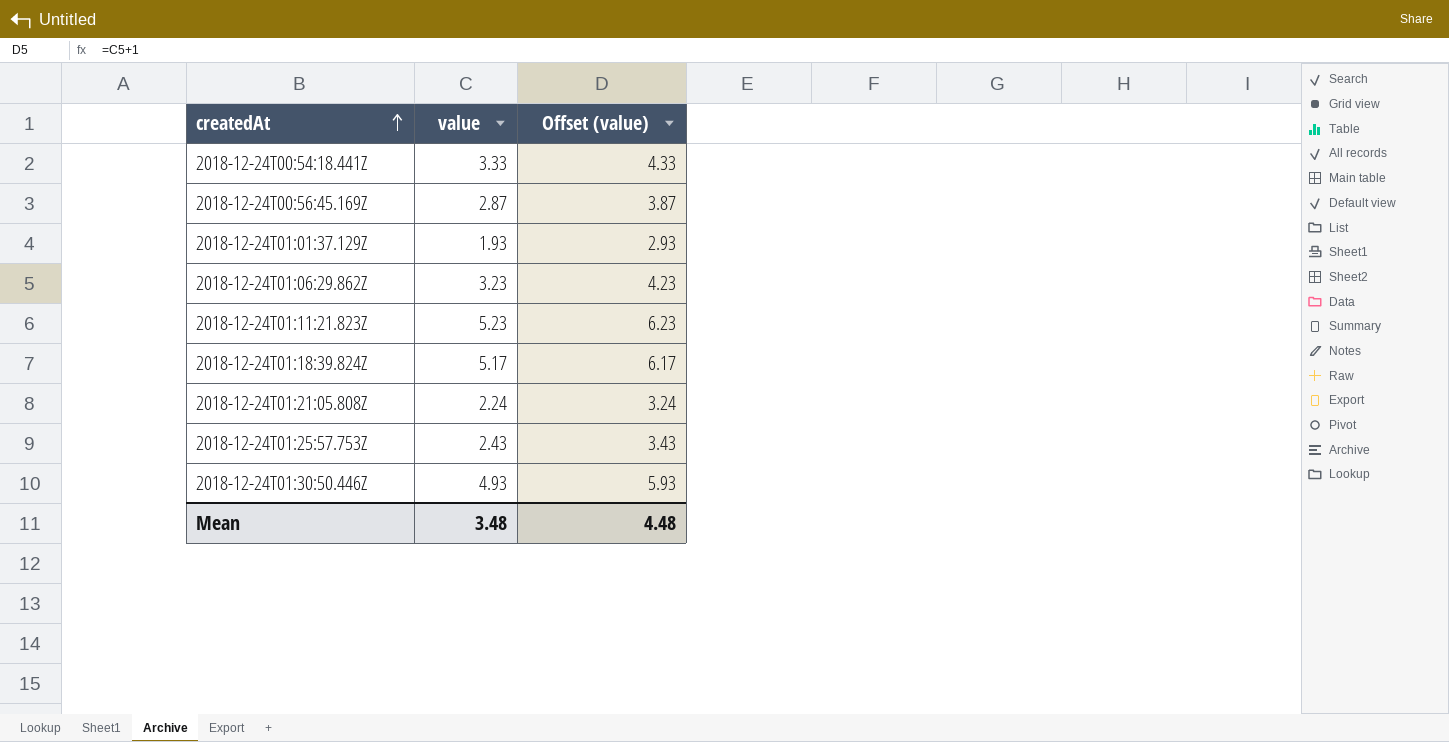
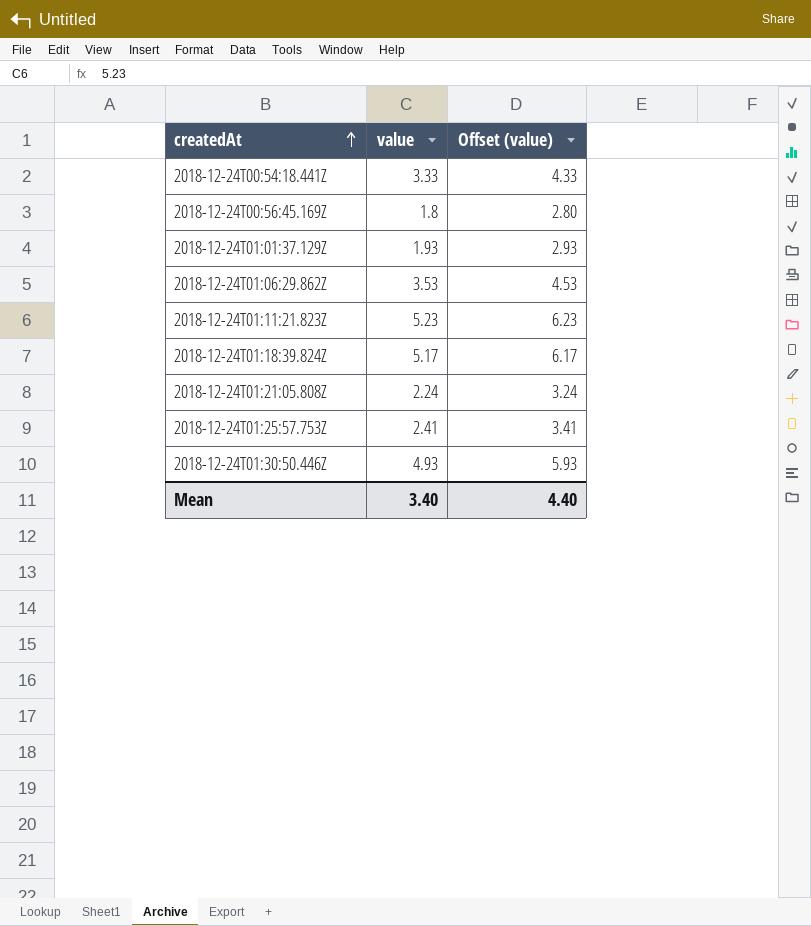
2018-12-24T00:56:45.169Z | value: 2.87 -> 1.8
2018-12-24T00:56:45.169Z | Offset (value): 3.87 -> 2.80
2018-12-24T01:06:29.862Z | value: 3.23 -> 3.53
2018-12-24T01:06:29.862Z | Offset (value): 4.23 -> 4.53
2018-12-24T01:25:57.753Z | value: 2.43 -> 2.41
2018-12-24T01:25:57.753Z | Offset (value): 3.43 -> 3.41
Mean | value: 3.48 -> 3.40
Mean | Offset (value): 4.48 -> 4.40

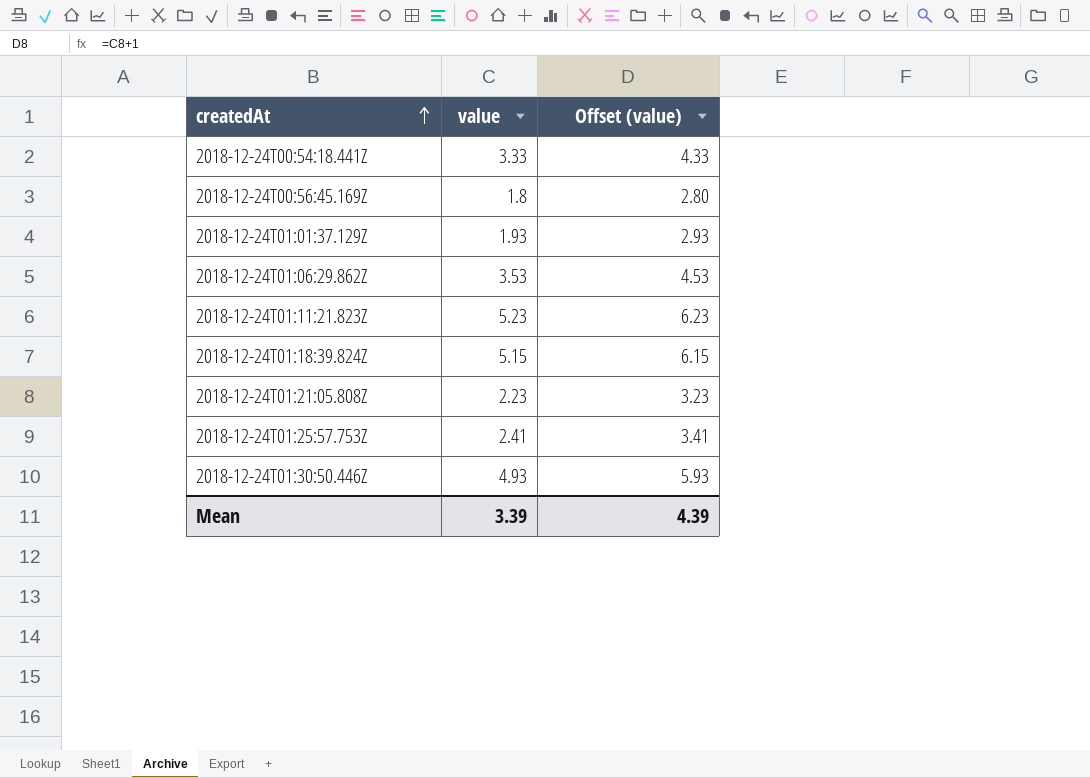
2018-12-24T01:18:39.824Z | value: 5.17 -> 5.15
2018-12-24T01:18:39.824Z | Offset (value): 6.17 -> 6.15
2018-12-24T01:21:05.808Z | value: 2.24 -> 2.23
2018-12-24T01:21:05.808Z | Offset (value): 3.24 -> 3.23
Mean | value: 3.40 -> 3.39
Mean | Offset (value): 4.40 -> 4.39

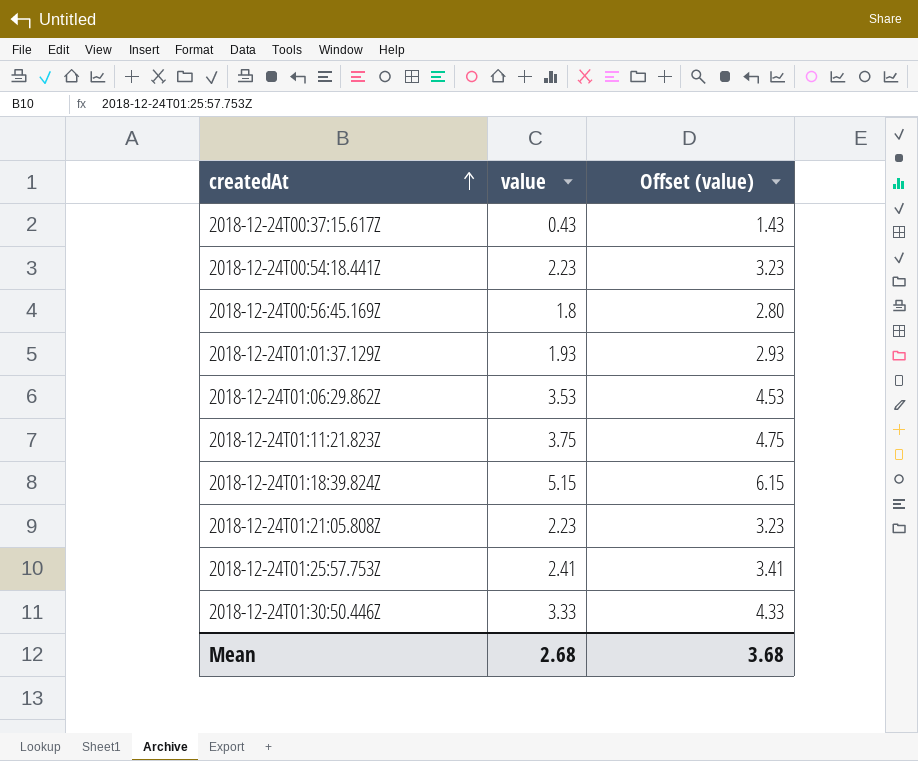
row 2018-12-24T00:37:15.617Z: none -> 0.43 | 1.43
2018-12-24T00:54:18.441Z | value: 3.33 -> 2.23
2018-12-24T00:54:18.441Z | Offset (value): 4.33 -> 3.23
2018-12-24T01:11:21.823Z | value: 5.23 -> 3.75
2018-12-24T01:11:21.823Z | Offset (value): 6.23 -> 4.75
2018-12-24T01:30:50.446Z | value: 4.93 -> 3.33
2018-12-24T01:30:50.446Z | Offset (value): 5.93 -> 4.33
Mean | value: 3.39 -> 2.68
Mean | Offset (value): 4.39 -> 3.68

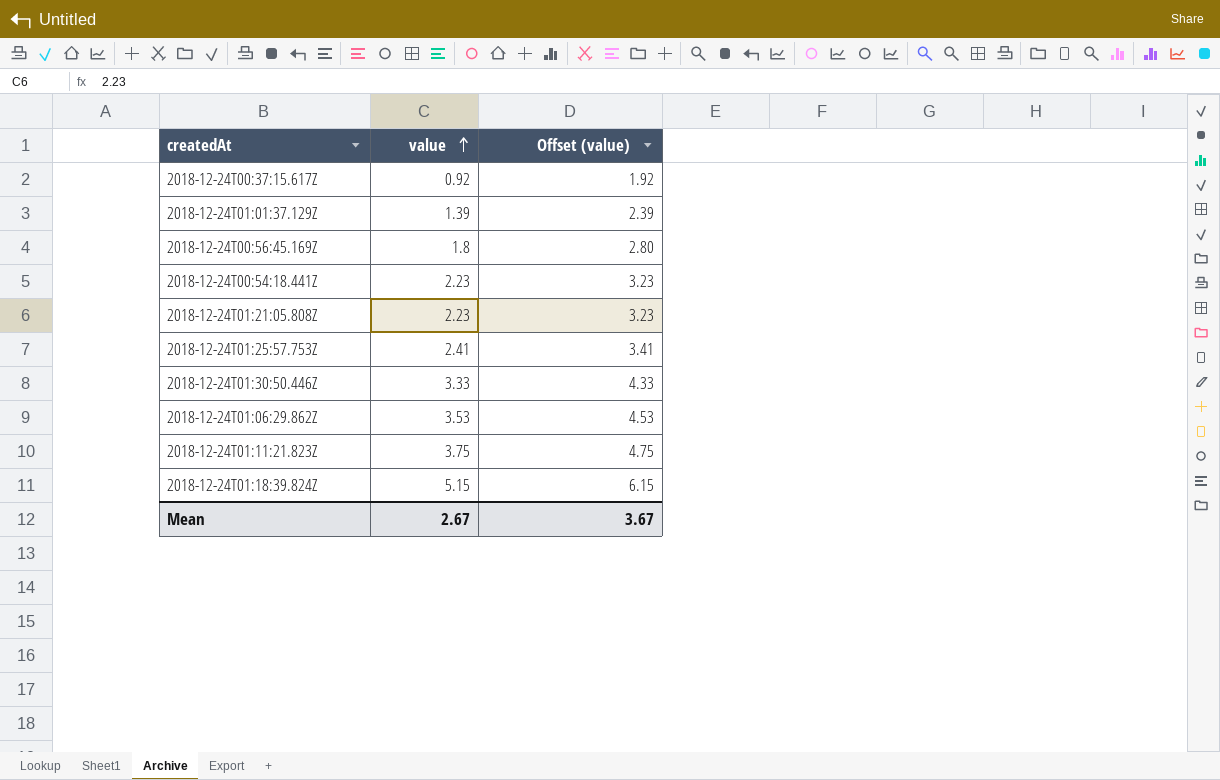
row order: createdAt ascending -> value ascending
2018-12-24T00:37:15.617Z | value: 0.43 -> 0.92
2018-12-24T00:37:15.617Z | Offset (value): 1.43 -> 1.92
2018-12-24T01:01:37.129Z | value: 1.93 -> 1.39
2018-12-24T01:01:37.129Z | Offset (value): 2.93 -> 2.39
Mean | value: 2.68 -> 2.67
Mean | Offset (value): 3.68 -> 3.67

